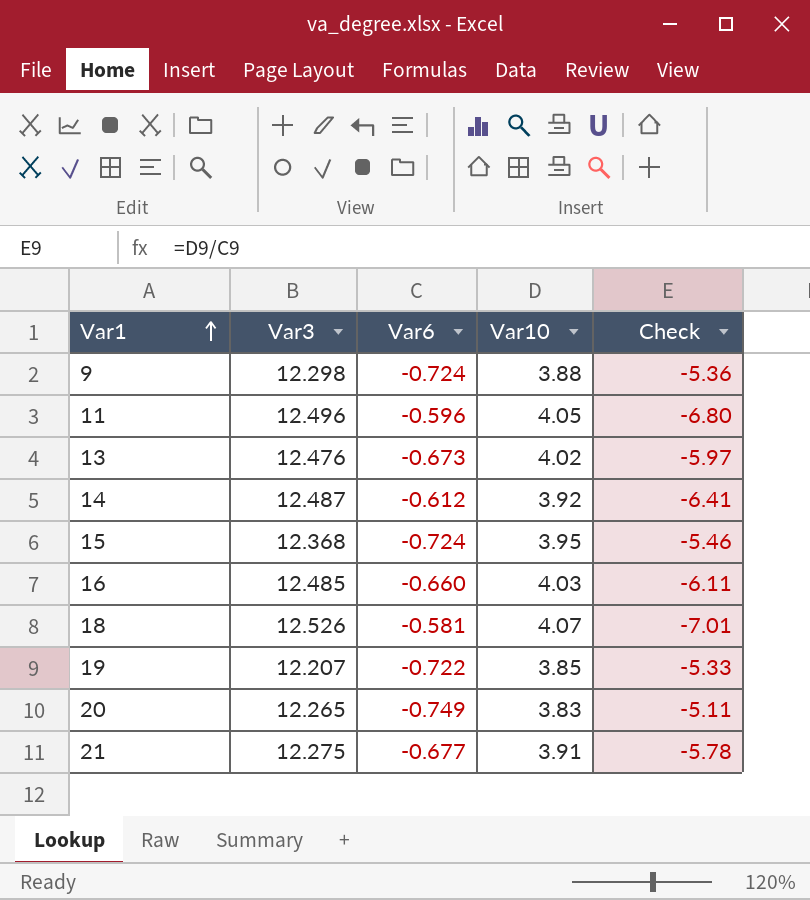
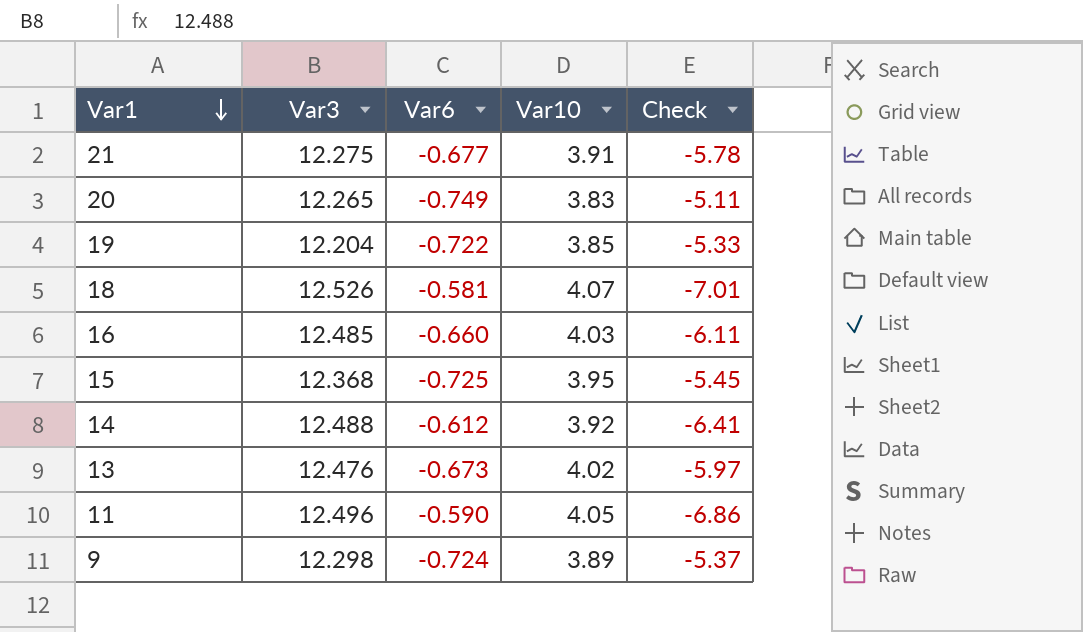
row order: Var1 ascending -> Var1 descending
19 | Var3: 12.207 -> 12.204
15 | Var6: -0.724 -> -0.725
15 | Check: -5.46 -> -5.45
14 | Var3: 12.487 -> 12.488
11 | Var6: -0.596 -> -0.590
11 | Check: -6.80 -> -6.86
9 | Var10: 3.88 -> 3.89
9 | Check: -5.36 -> -5.37

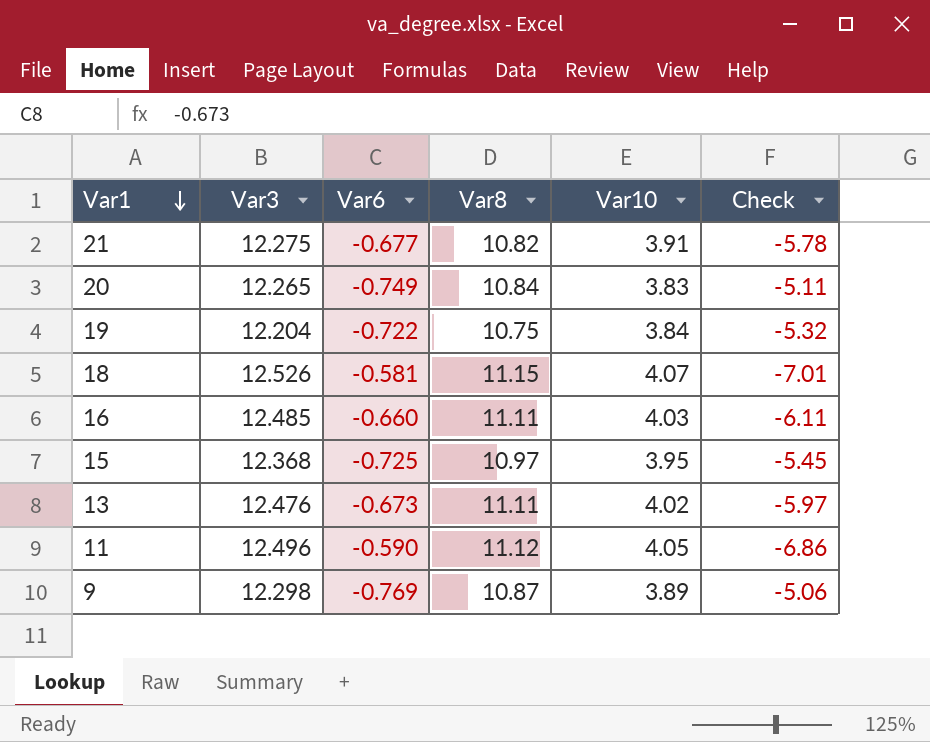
column Var8 | position: none -> 4
row 14: 12.488 | -0.612 | 3.92 | -6.41 -> none
19 | Var10: 3.85 -> 3.84
19 | Check: -5.33 -> -5.32
9 | Var6: -0.724 -> -0.769
9 | Check: -5.37 -> -5.06

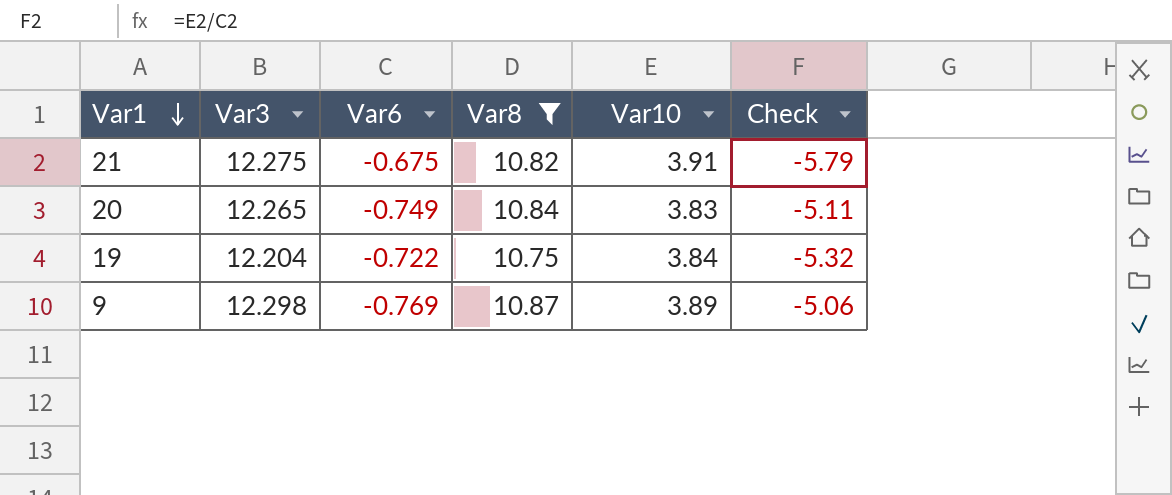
filter: none -> Var8 <= 10.87
21 | Var6: -0.677 -> -0.675
21 | Check: -5.78 -> -5.79

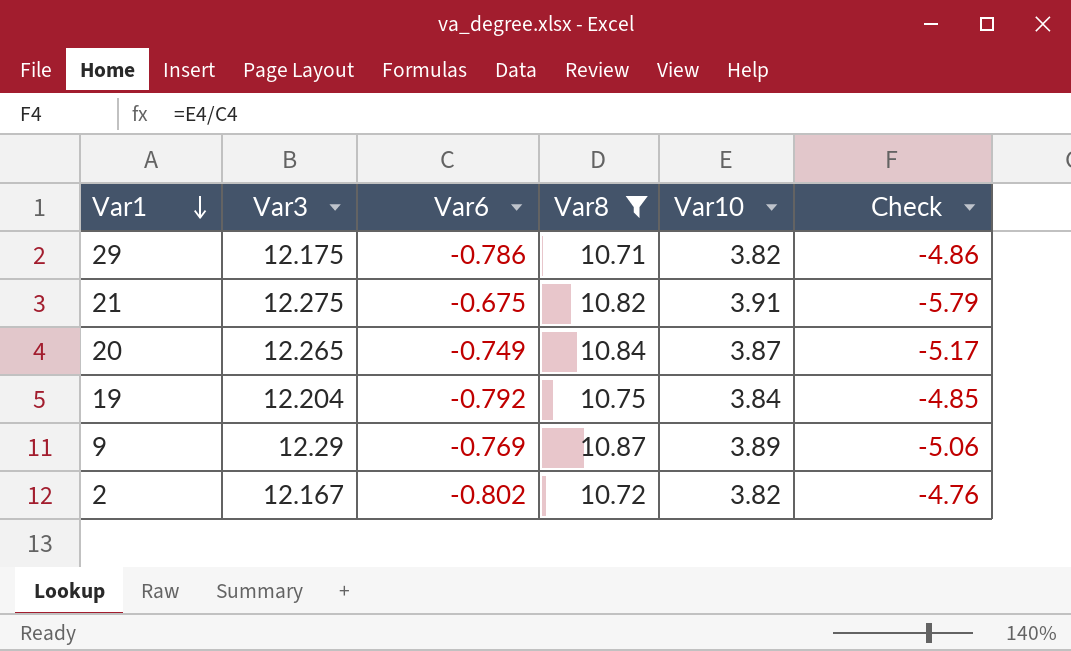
row 29: none -> 12.175 | -0.786 | 10.71 | 3.82 | -4.86
20 | Var10: 3.83 -> 3.87
20 | Check: -5.11 -> -5.17
19 | Var6: -0.722 -> -0.792
19 | Check: -5.32 -> -4.85
9 | Var3: 12.298 -> 12.29
row 2: none -> 12.167 | -0.802 | 10.72 | 3.82 | -4.76

